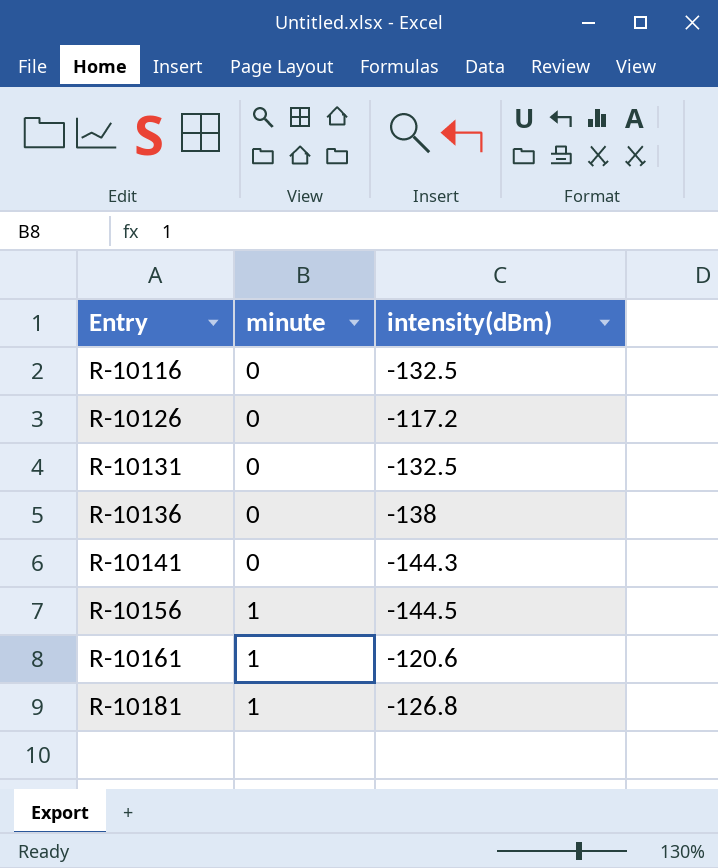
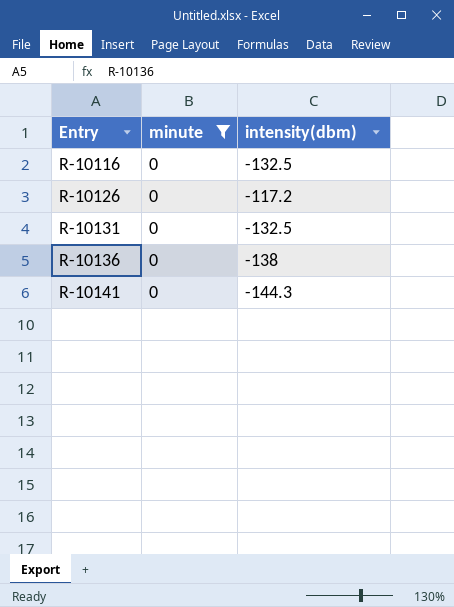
filter: none -> minute = 0
column name: intensity(dBm) -> intensity(dbm)

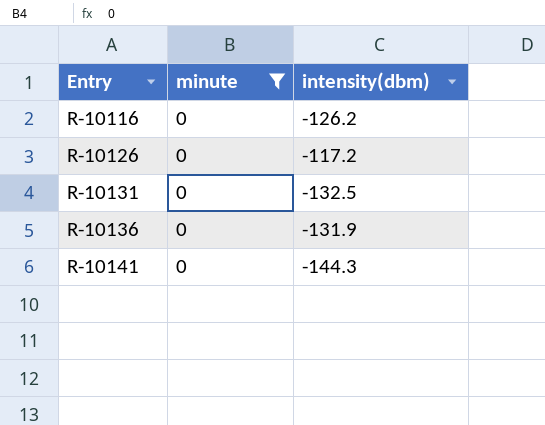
R-10116 | intensity(dbm): -132.5 -> -126.2
R-10136 | intensity(dbm): -138 -> -131.9

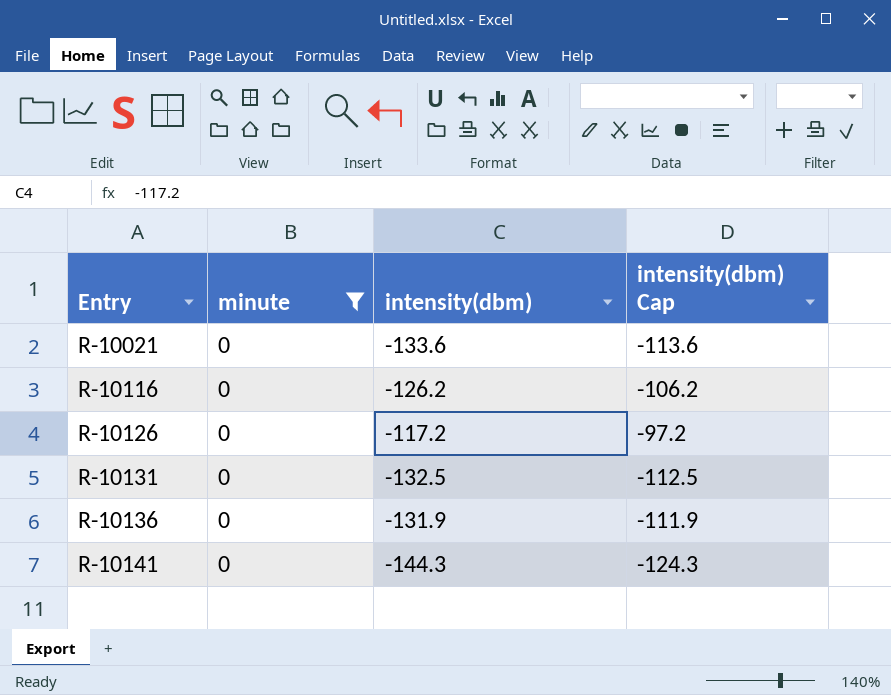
column intensity(dbm) Cap | formula: none -> [intensity(dbm)] + 20
row R-10021: none -> 0 | -133.6 | -113.6

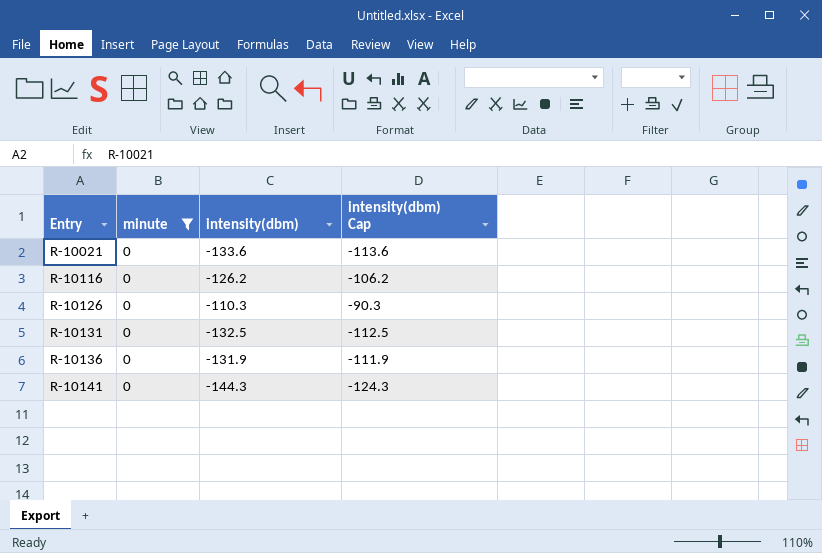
R-10126 | intensity(dbm): -117.2 -> -110.3
R-10126 | intensity(dbm) Cap: -97.2 -> -90.3

